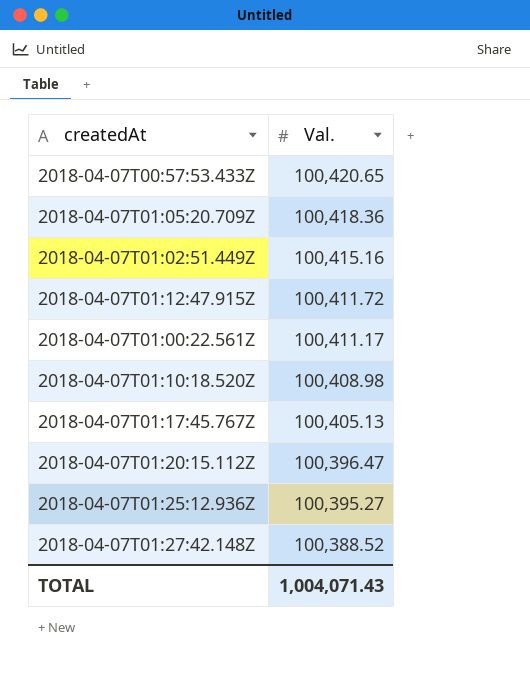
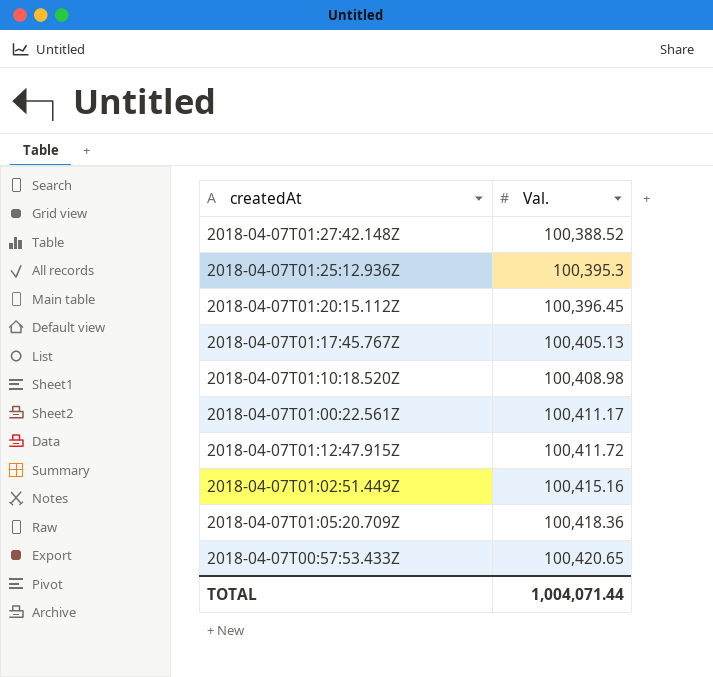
row order: Val. descending -> Val. ascending
2018-04-07T01:25:12.936Z | Val.: 100,395.27 -> 100,395.3
2018-04-07T01:20:15.112Z | Val.: 100,396.47 -> 100,396.45
TOTAL | Val.: 1,004,071.43 -> 1,004,071.44

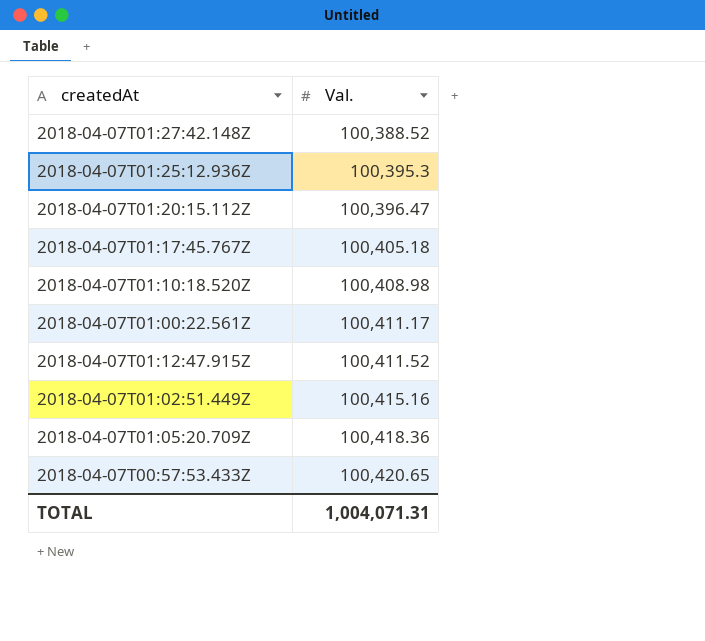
2018-04-07T01:20:15.112Z | Val.: 100,396.45 -> 100,396.47
2018-04-07T01:17:45.767Z | Val.: 100,405.13 -> 100,405.18
2018-04-07T01:12:47.915Z | Val.: 100,411.72 -> 100,411.52
TOTAL | Val.: 1,004,071.44 -> 1,004,071.31

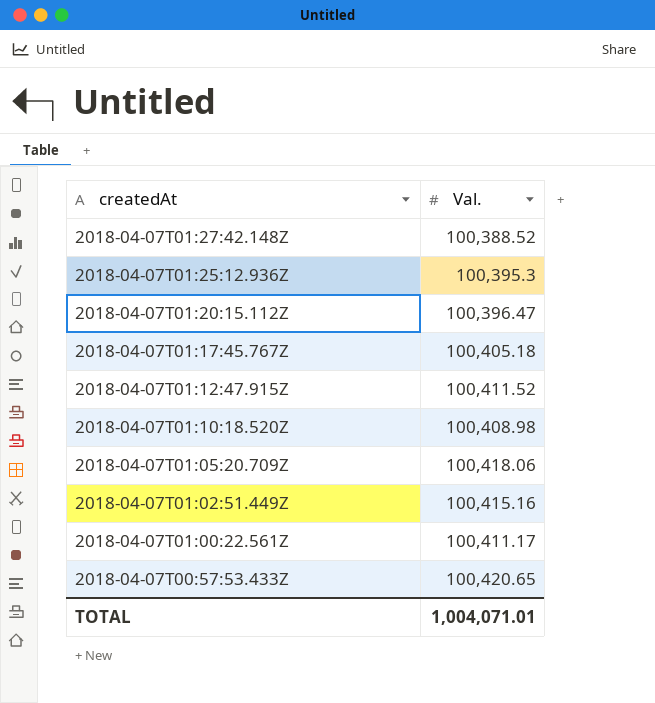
row order: Val. ascending -> createdAt descending
2018-04-07T01:05:20.709Z | Val.: 100,418.36 -> 100,418.06
TOTAL | Val.: 1,004,071.31 -> 1,004,071.01

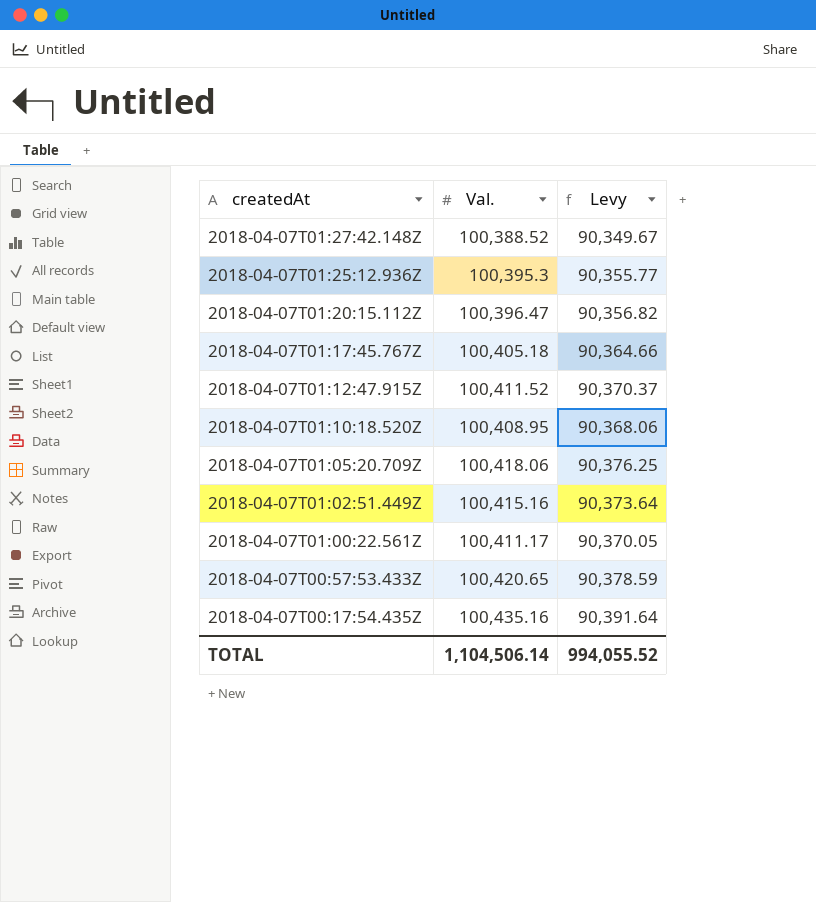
column Levy | formula: none -> [Val.] * 0.9
2018-04-07T01:10:18.520Z | Val.: 100,408.98 -> 100,408.95
row 2018-04-07T00:17:54.435Z: none -> 100,435.16 | 90,391.64
TOTAL | Val.: 1,004,071.01 -> 1,104,506.14

